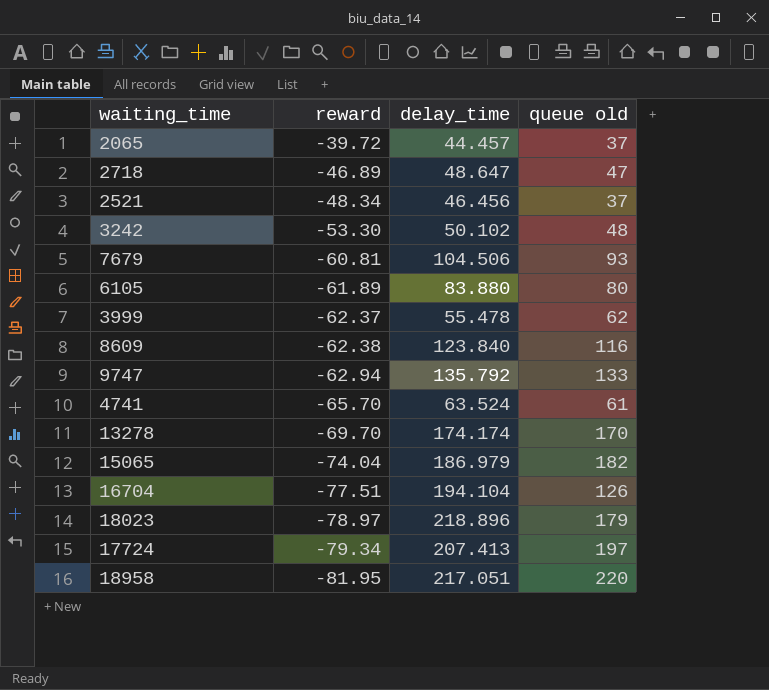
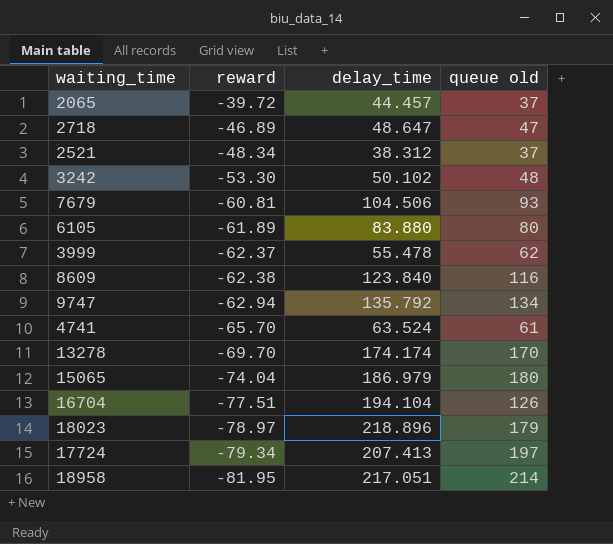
2521 | delay_time: 46.456 -> 38.312
9747 | queue old: 133 -> 134
15065 | queue old: 182 -> 180
18958 | queue old: 220 -> 214

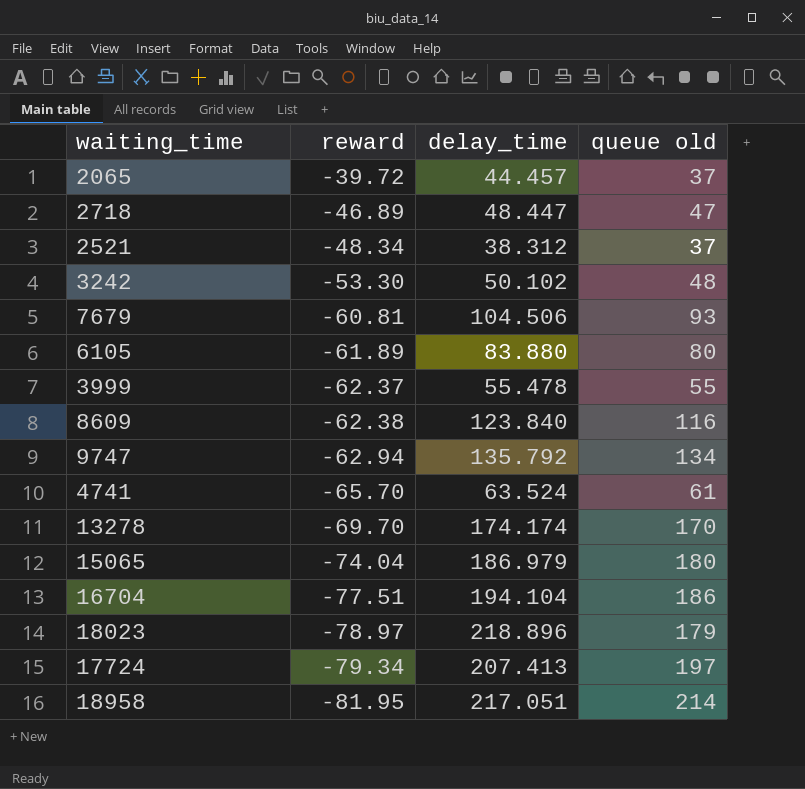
2718 | delay_time: 48.647 -> 48.447
3999 | queue old: 62 -> 55
16704 | queue old: 126 -> 186

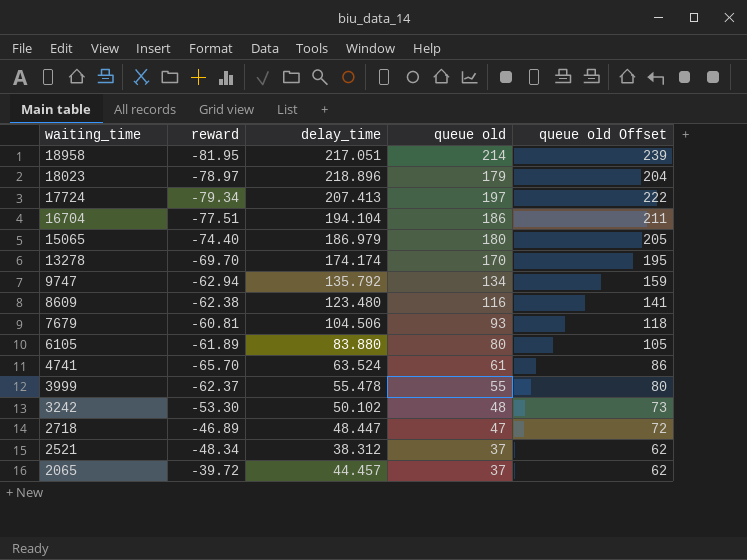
row order: reward descending -> waiting_time descending
column queue old Offset | formula: none -> [queue old] + 25
15065 | reward: -74.04 -> -74.40
8609 | delay_time: 123.840 -> 123.480

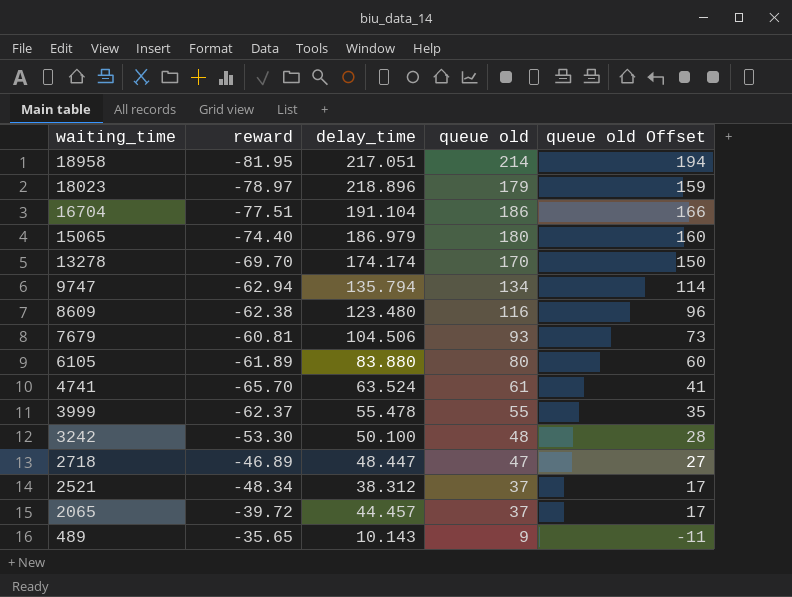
column queue old Offset | formula: [queue old] + 25 -> [queue old] - 20
row 17724: -79.34 | 207.413 | 197 | 222 -> none
16704 | delay_time: 194.104 -> 191.104
9747 | delay_time: 135.792 -> 135.794
3242 | delay_time: 50.102 -> 50.100
row 489: none -> -35.65 | 10.143 | 9 | -11

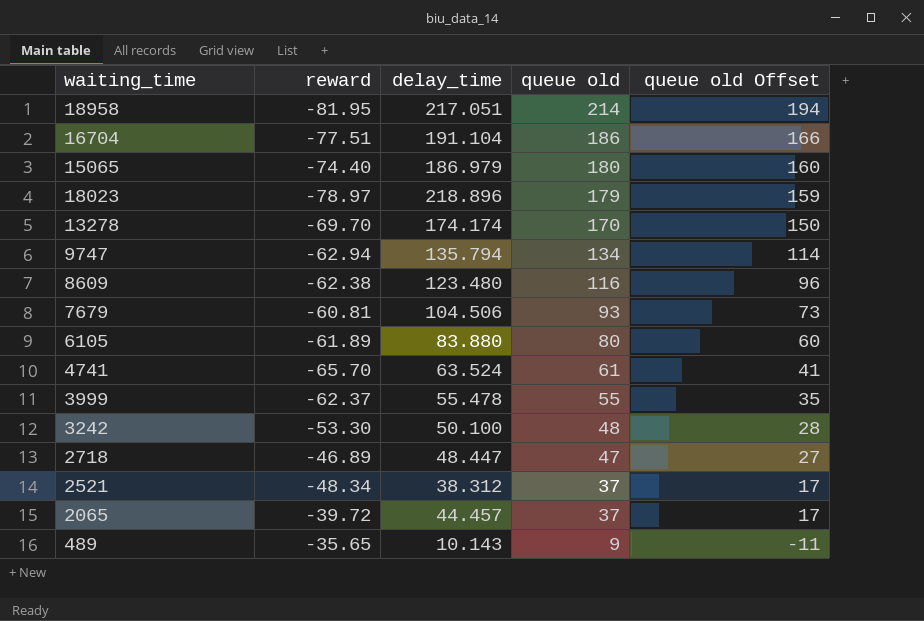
row order: waiting_time descending -> queue old descending

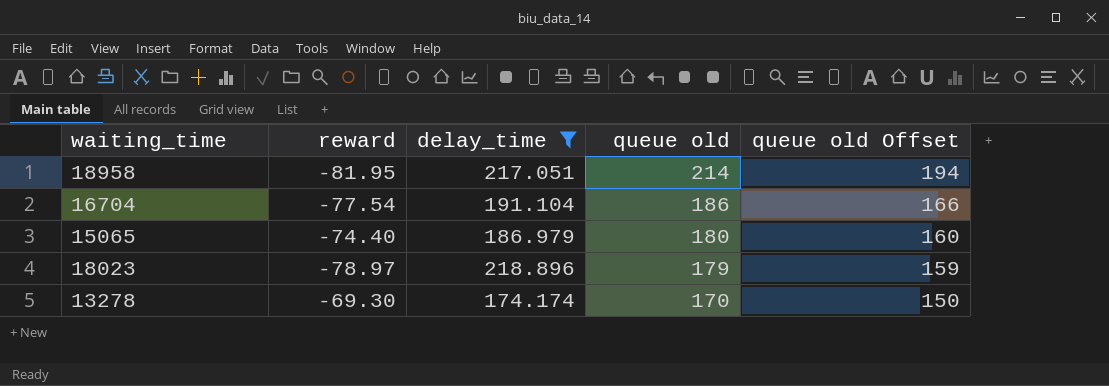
filter: none -> delay_time >= 174.174
16704 | reward: -77.51 -> -77.54
13278 | reward: -69.70 -> -69.30

